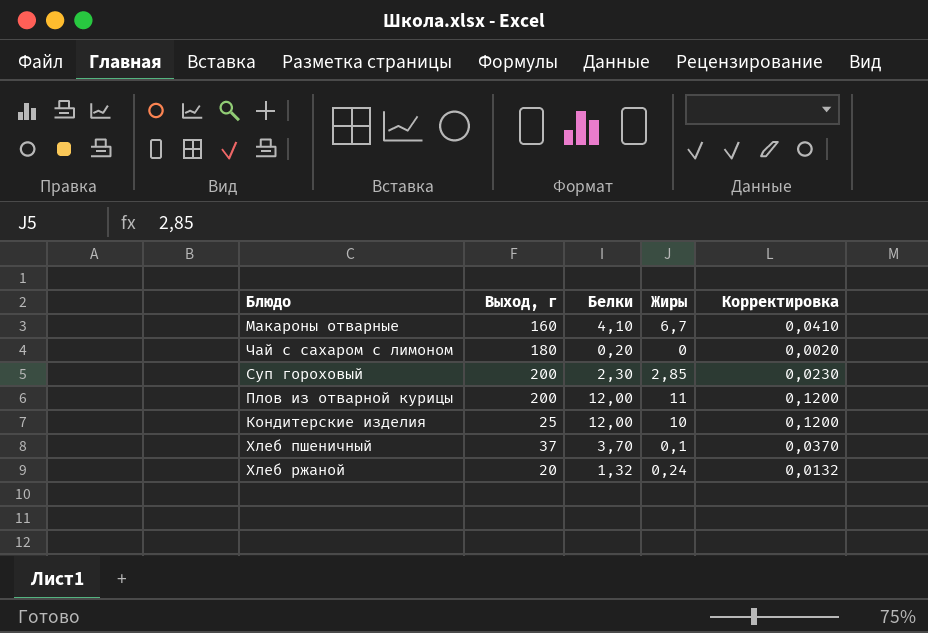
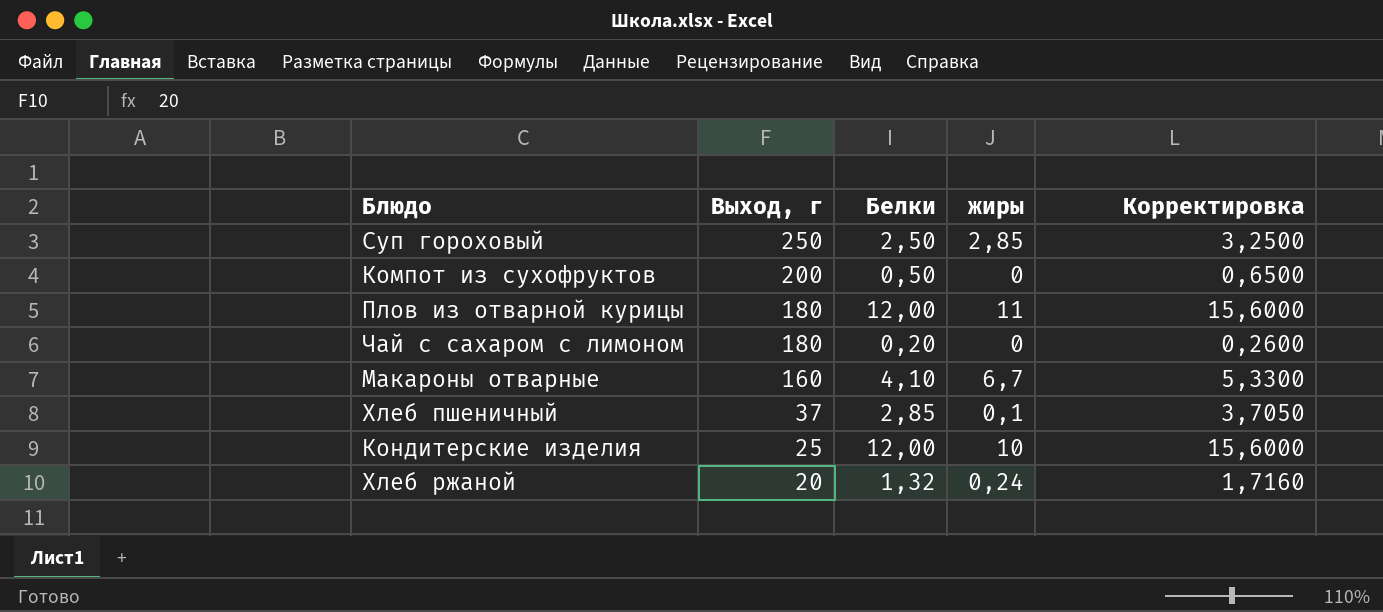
row order: none -> Выход, г descending
column name: Жиры -> жиры
column Корректировка | formula: [Белки] * 0,01 -> [Белки] * 1,3
Суп гороховый | Выход, г: 200 -> 250
Суп гороховый | Белки: 2,30 -> 2,50
row Компот из сухофруктов: none -> 200 | 0,50 | 0 | 0,6500
Плов из отварной курицы | Выход, г: 200 -> 180
Хлеб пшеничный | Белки: 3,70 -> 2,85

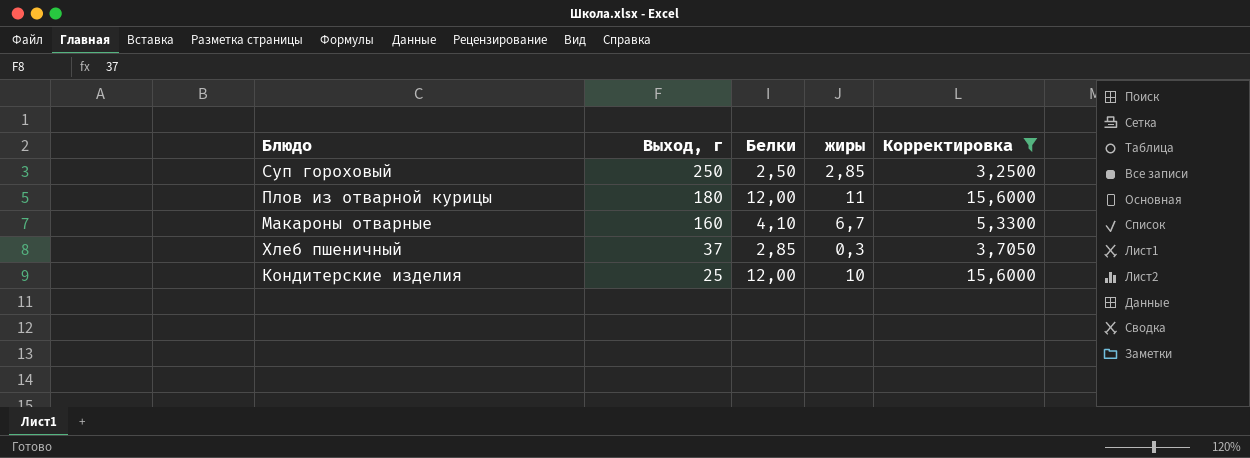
filter: none -> Корректировка >= 3,2500
Хлеб пшеничный | жиры: 0,1 -> 0,3

